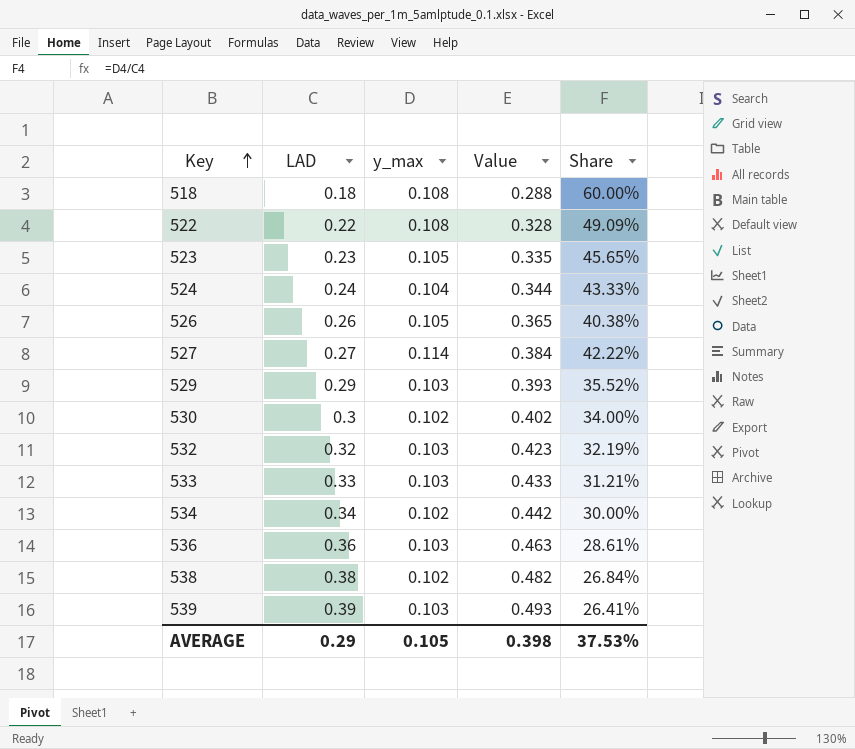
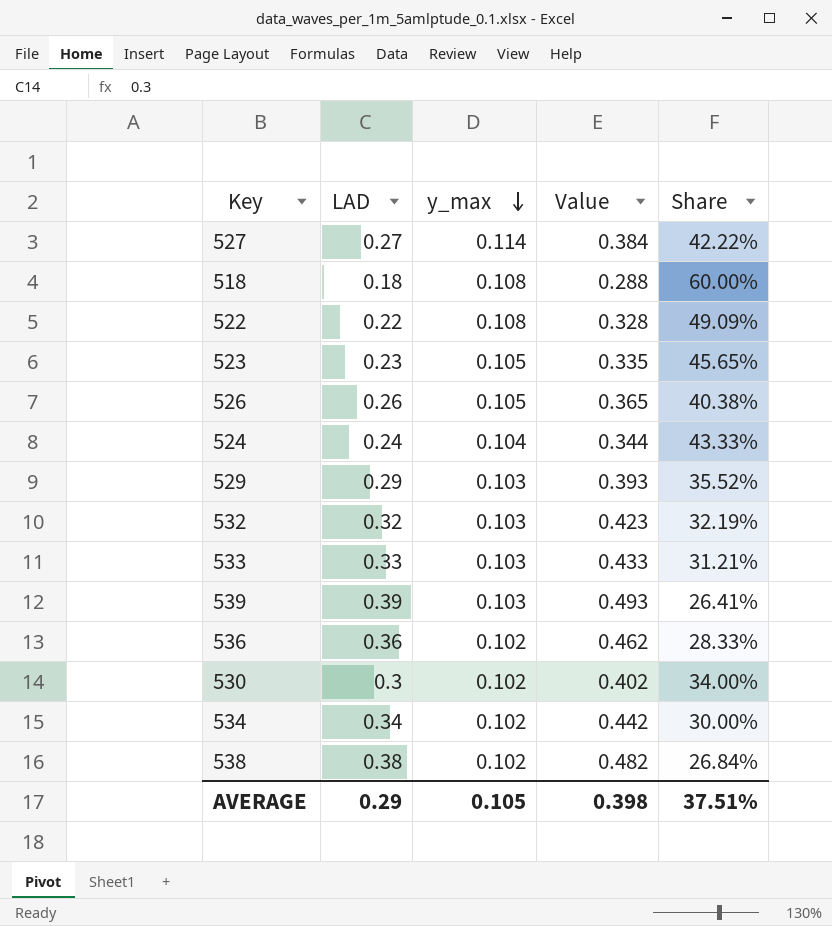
row order: Key ascending -> y_max descending
536 | y_max: 0.103 -> 0.102
536 | Value: 0.463 -> 0.462
536 | Share: 28.61% -> 28.33%
AVERAGE | Share: 37.53% -> 37.51%

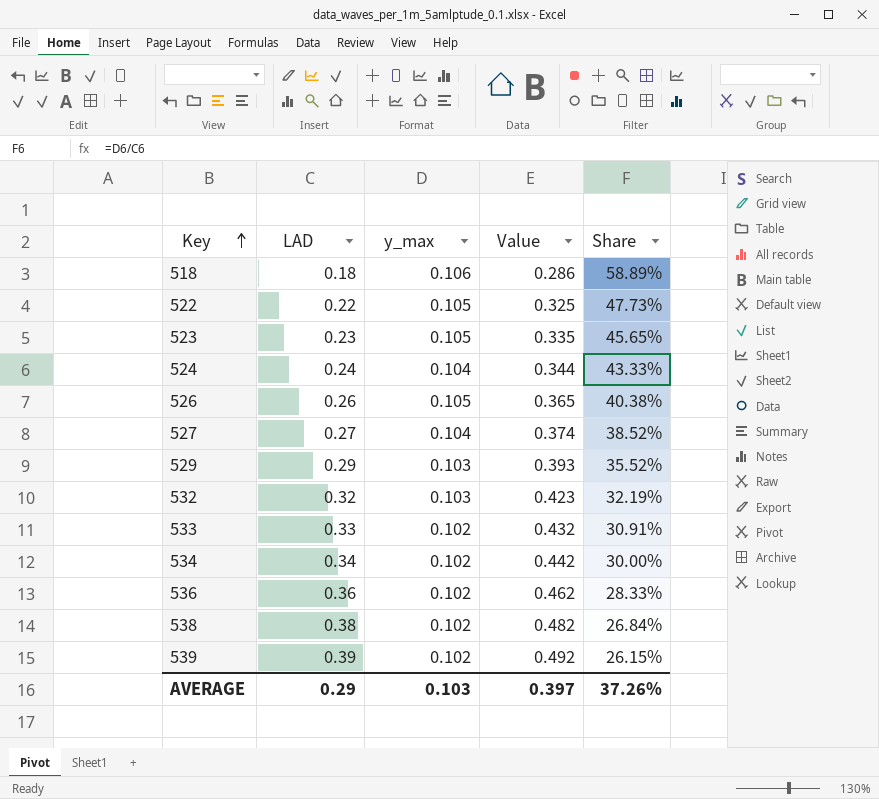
row order: y_max descending -> Key ascending
row 530: 0.3 | 0.102 | 0.402 | 34.00% -> none
518 | y_max: 0.108 -> 0.106
518 | Value: 0.288 -> 0.286
518 | Share: 60.00% -> 58.89%
522 | y_max: 0.108 -> 0.105
522 | Value: 0.328 -> 0.325
522 | Share: 49.09% -> 47.73%
527 | y_max: 0.114 -> 0.104
527 | Value: 0.384 -> 0.374
527 | Share: 42.22% -> 38.52%
533 | y_max: 0.103 -> 0.102
533 | Value: 0.433 -> 0.432
533 | Share: 31.21% -> 30.91%
539 | y_max: 0.103 -> 0.102
539 | Value: 0.493 -> 0.492
539 | Share: 26.41% -> 26.15%
AVERAGE | y_max: 0.105 -> 0.103
AVERAGE | Value: 0.398 -> 0.397
AVERAGE | Share: 37.51% -> 37.26%

